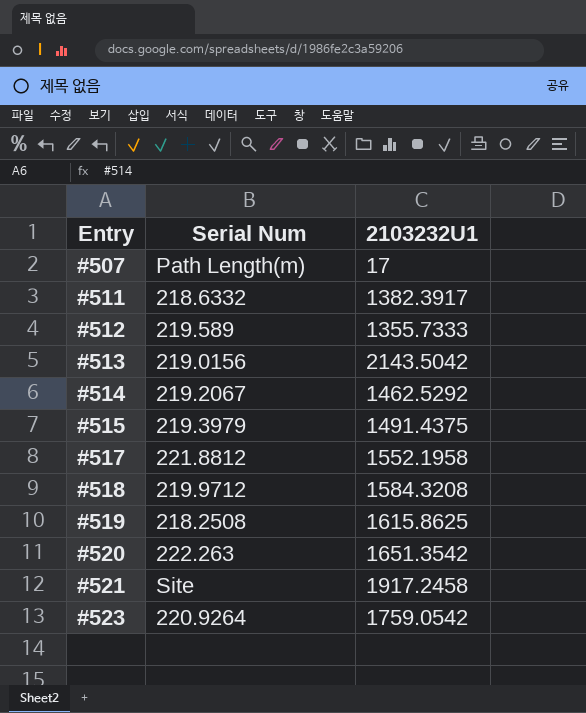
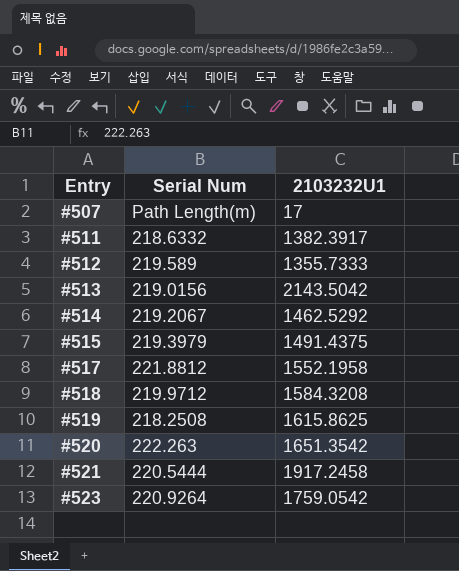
#521 | Serial Num: Site -> 220.5444

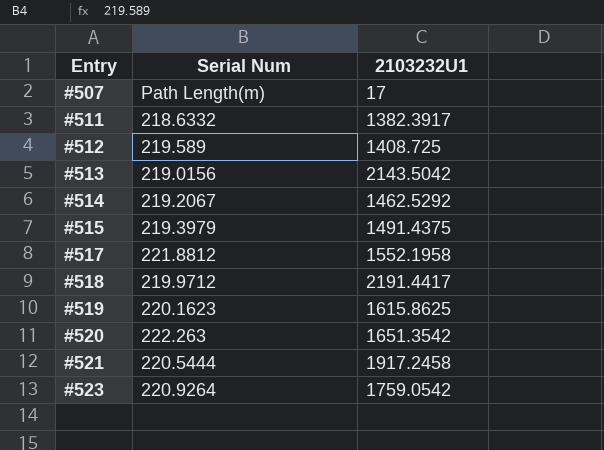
#512 | 2103232U1: 1355.7333 -> 1408.725
#518 | 2103232U1: 1584.3208 -> 2191.4417
#519 | Serial Num: 218.2508 -> 220.1623

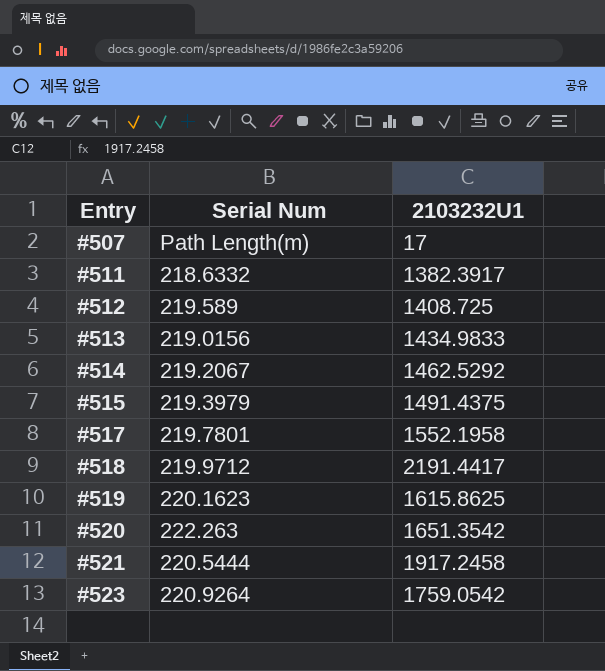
#513 | 2103232U1: 2143.5042 -> 1434.9833
#517 | Serial Num: 221.8812 -> 219.7801

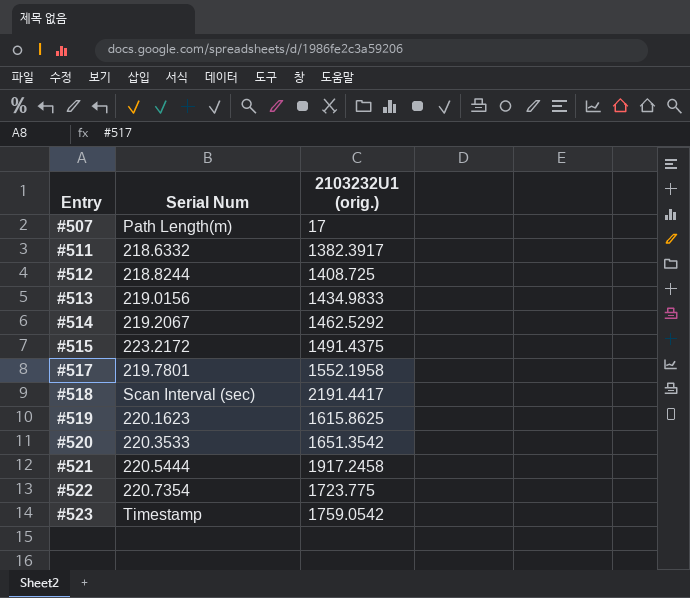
column name: 2103232U1 -> 2103232U1 (orig.)
#512 | Serial Num: 219.589 -> 218.8244
#515 | Serial Num: 219.3979 -> 223.2172
#518 | Serial Num: 219.9712 -> Scan Interval (sec)
#520 | Serial Num: 222.263 -> 220.3533
row #522: none -> 220.7354 | 1723.775
#523 | Serial Num: 220.9264 -> Timestamp

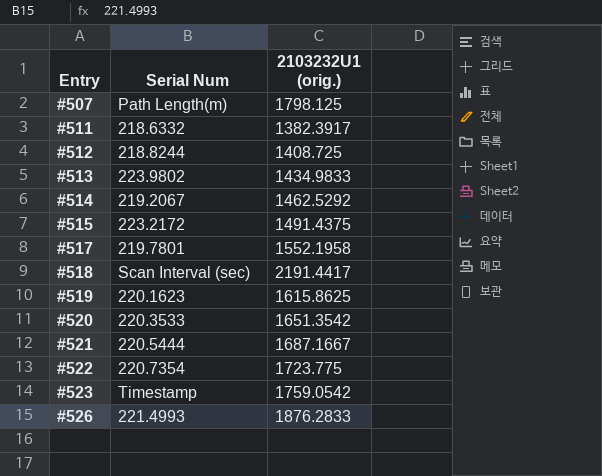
#507 | 2103232U1 (orig.): 17 -> 1798.125
#513 | Serial Num: 219.0156 -> 223.9802
#521 | 2103232U1 (orig.): 1917.2458 -> 1687.1667
row #526: none -> 221.4993 | 1876.2833

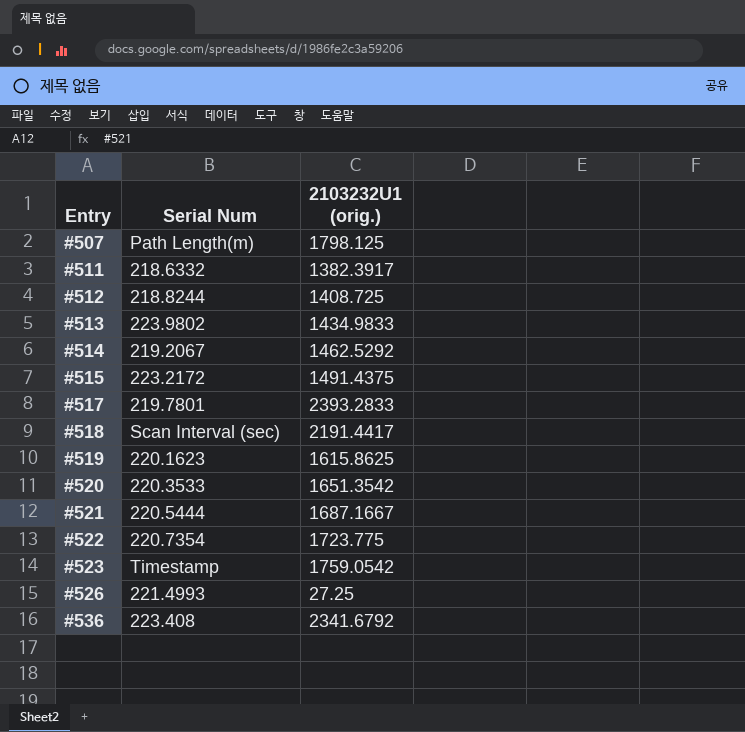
#517 | 2103232U1 (orig.): 1552.1958 -> 2393.2833
#526 | 2103232U1 (orig.): 1876.2833 -> 27.25
row #536: none -> 223.408 | 2341.6792

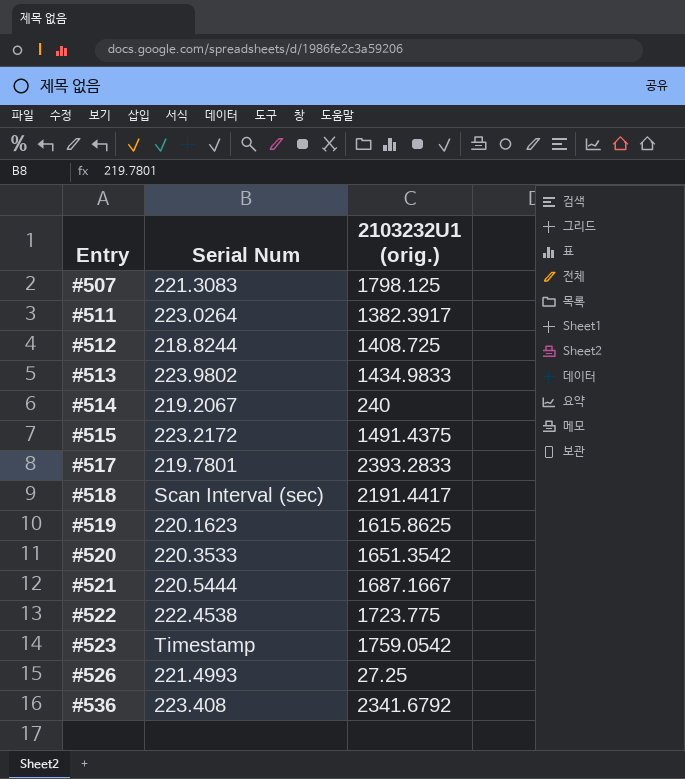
#507 | Serial Num: Path Length(m) -> 221.3083
#511 | Serial Num: 218.6332 -> 223.0264
#514 | 2103232U1 (orig.): 1462.5292 -> 240
#522 | Serial Num: 220.7354 -> 222.4538

